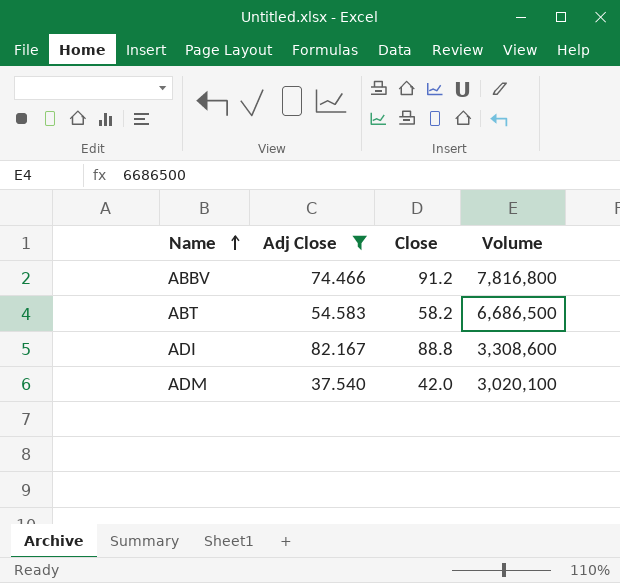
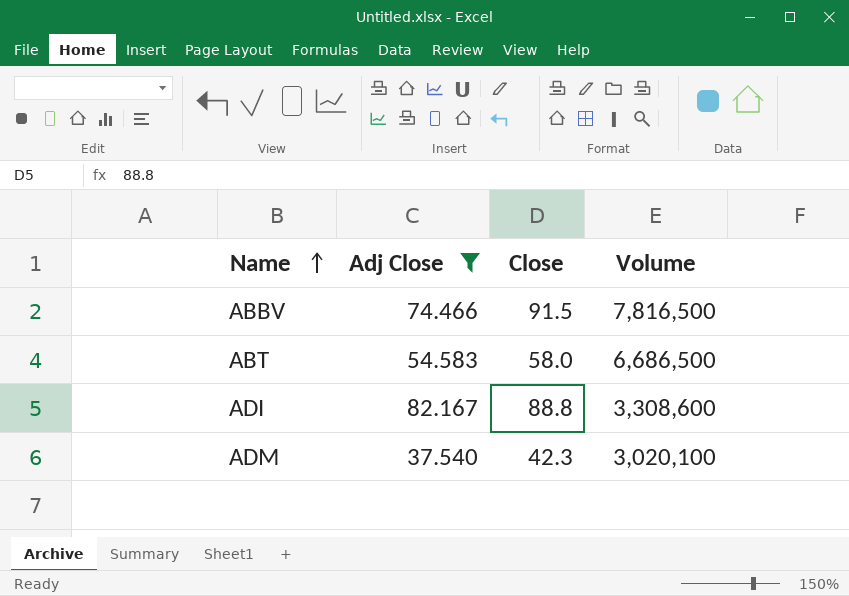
ABBV | Close: 91.2 -> 91.5
ABBV | Volume: 7,816,800 -> 7,816,500
ABT | Close: 58.2 -> 58.0
ADM | Close: 42.0 -> 42.3

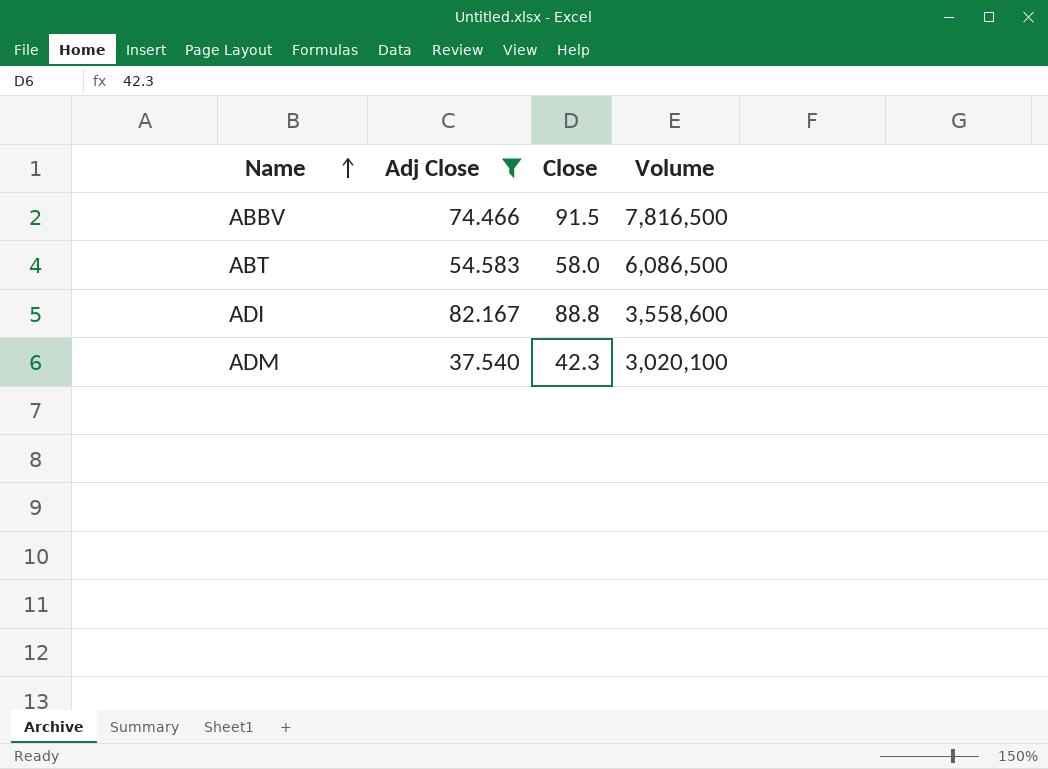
ABT | Volume: 6,686,500 -> 6,086,500
ADI | Volume: 3,308,600 -> 3,558,600

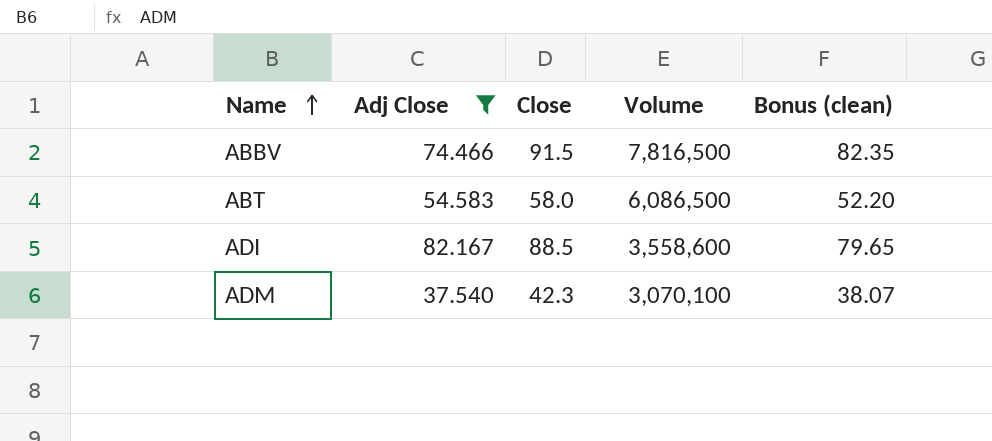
column Bonus (clean) | formula: none -> [Close] * 0.9
ADI | Close: 88.8 -> 88.5
ADM | Volume: 3,020,100 -> 3,070,100

